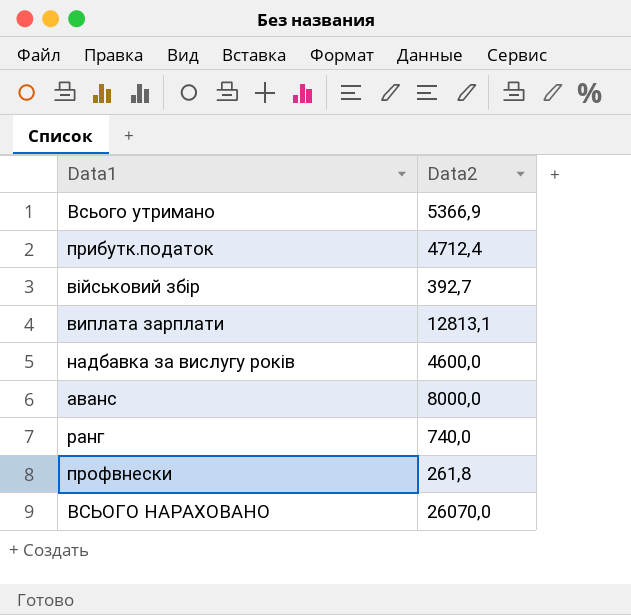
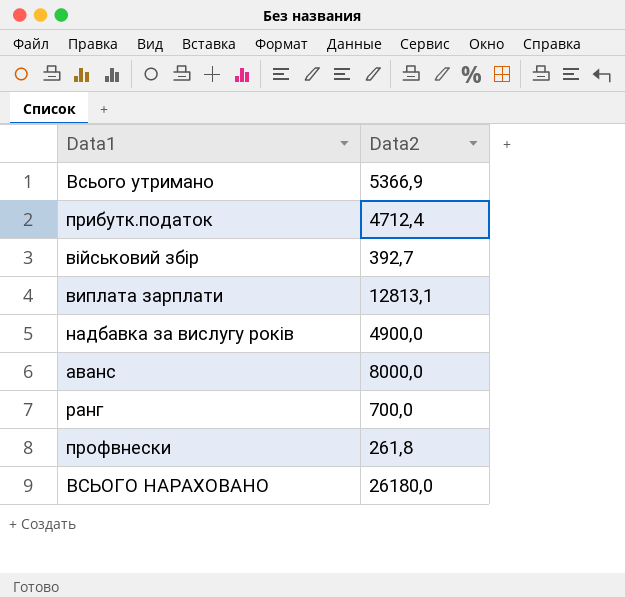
надбавка за вислугу років | Data2: 4600,0 -> 4900,0
ранг | Data2: 740,0 -> 700,0
ВСЬОГО НАРАХОВАНО | Data2: 26070,0 -> 26180,0

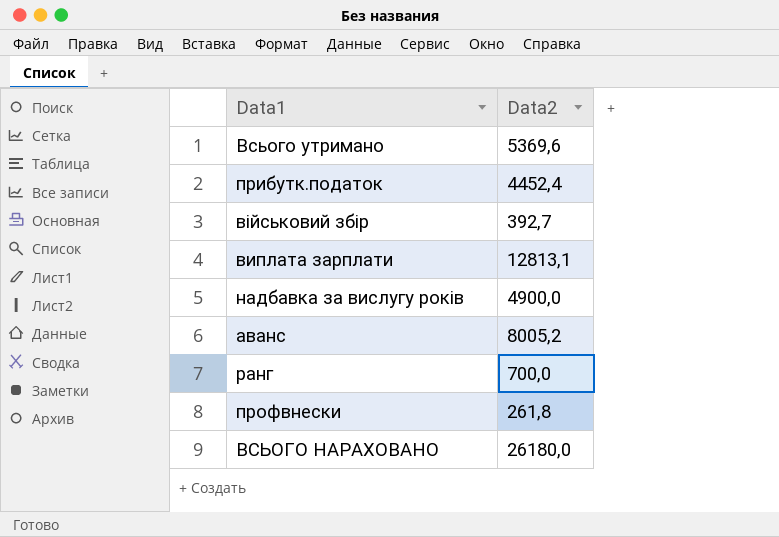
Всього утримано | Data2: 5366,9 -> 5369,6
прибутк.податок | Data2: 4712,4 -> 4452,4
аванс | Data2: 8000,0 -> 8005,2

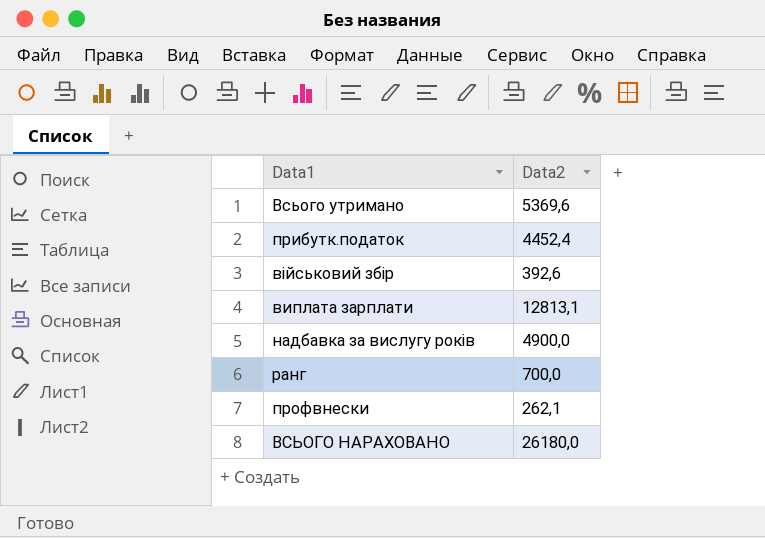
row аванс: 8005,2 -> none
військовий збір | Data2: 392,7 -> 392,6
профвнески | Data2: 261,8 -> 262,1

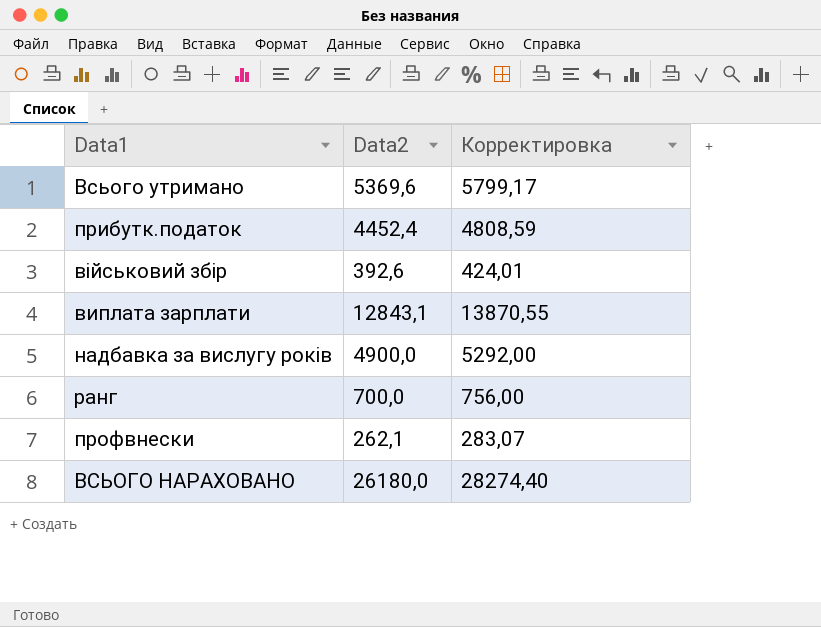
column Корректировка | formula: none -> [Data2] * 1,08
виплата зарплати | Data2: 12813,1 -> 12843,1

